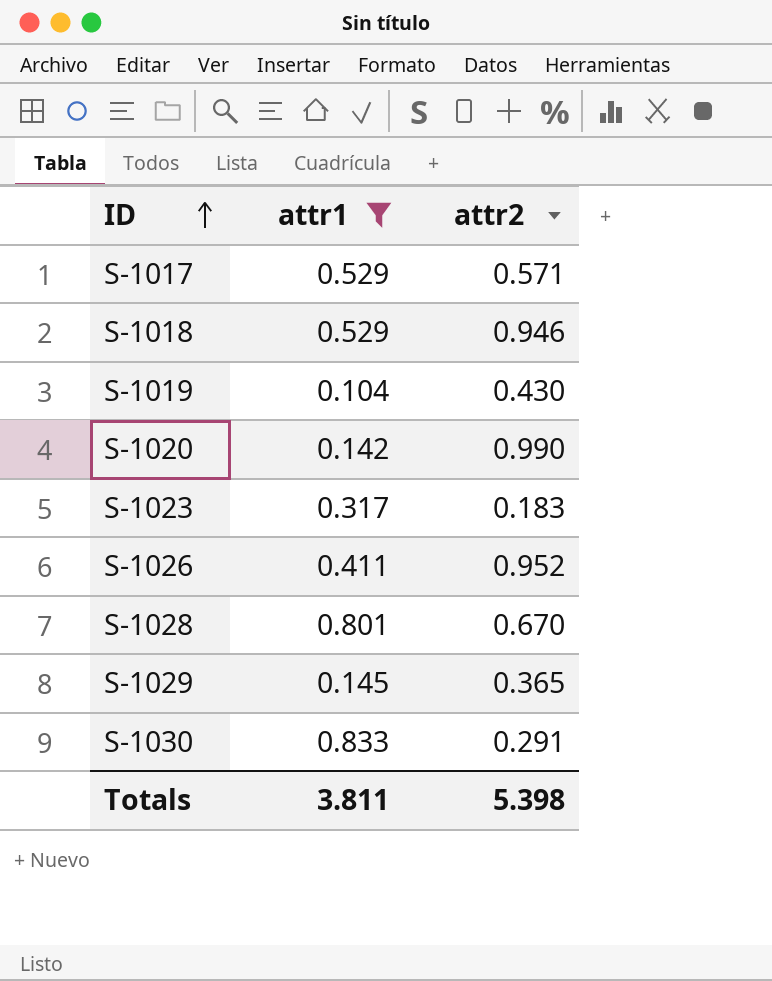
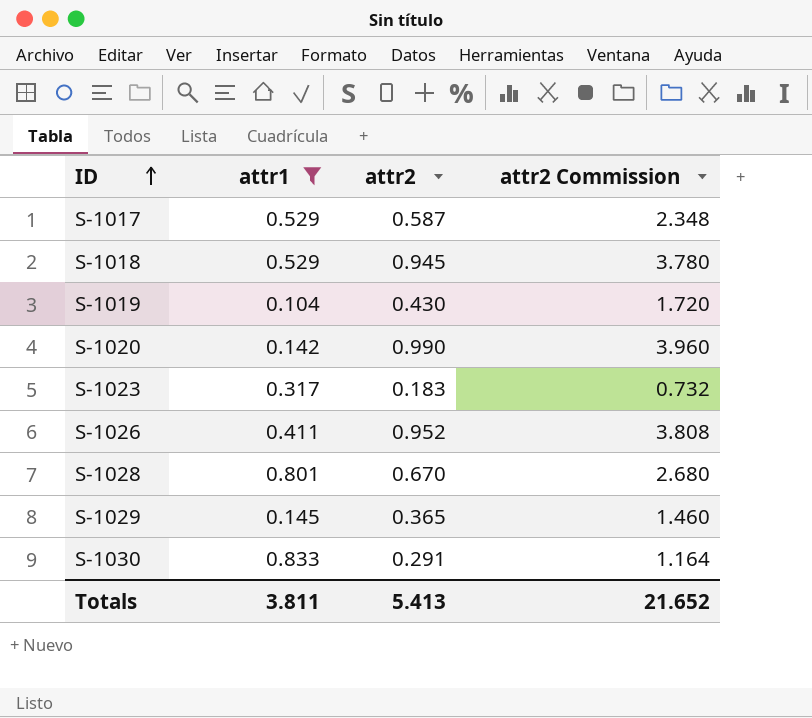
column attr2 Commission | formula: none -> [attr2] * 4
S-1017 | attr2: 0.571 -> 0.587
S-1018 | attr2: 0.946 -> 0.945
Totals | attr2: 5.398 -> 5.413

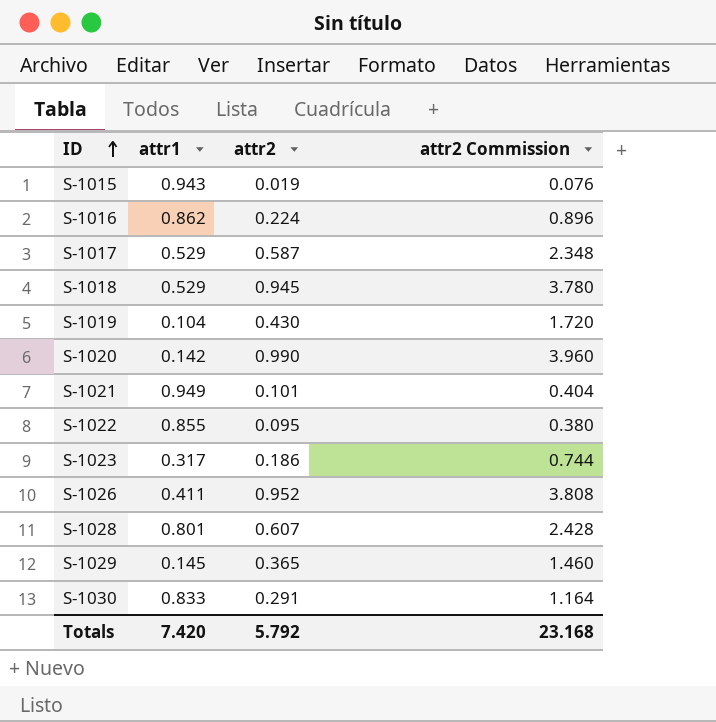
filter: attr1 <= 0.833 -> none
S-1023 | attr2: 0.183 -> 0.186
S-1023 | attr2 Commission: 0.732 -> 0.744
S-1028 | attr2: 0.670 -> 0.607
S-1028 | attr2 Commission: 2.680 -> 2.428
Totals | attr1: 3.811 -> 7.420
Totals | attr2: 5.413 -> 5.792
Totals | attr2 Commission: 21.652 -> 23.168

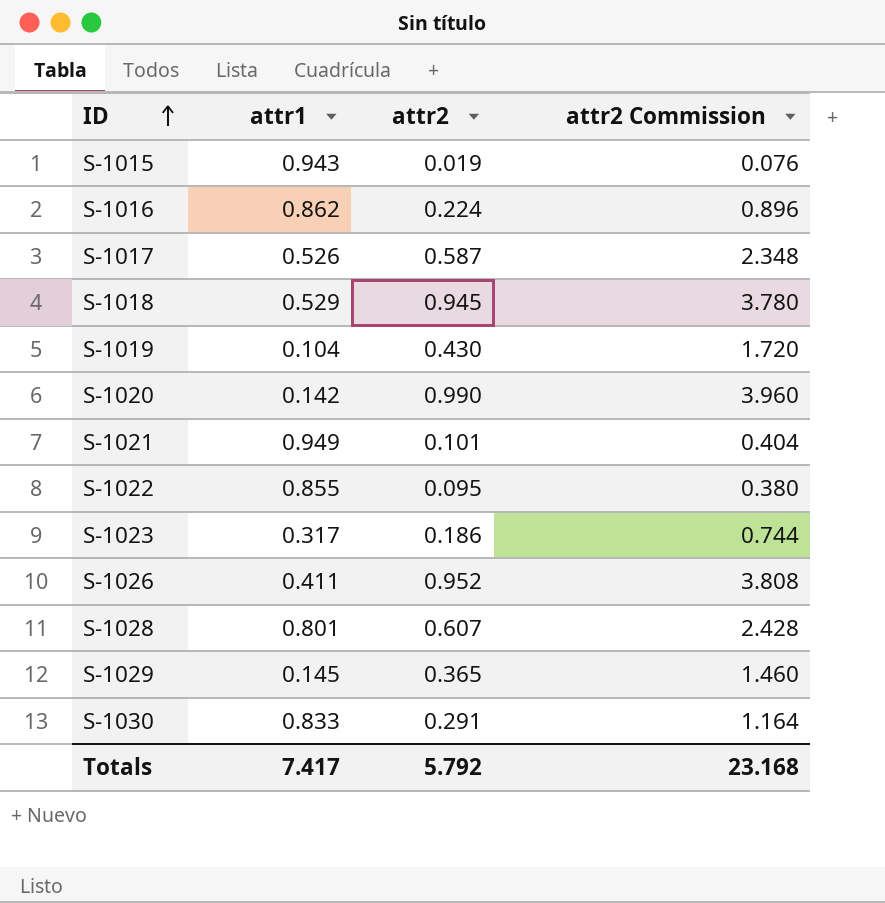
S-1017 | attr1: 0.529 -> 0.526
Totals | attr1: 7.420 -> 7.417

